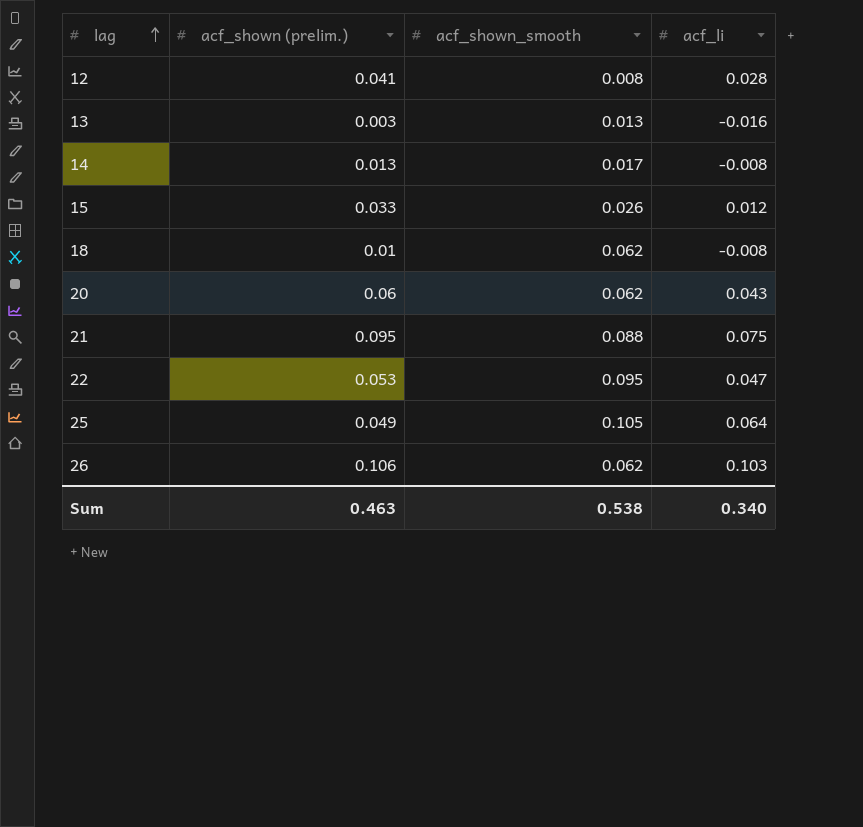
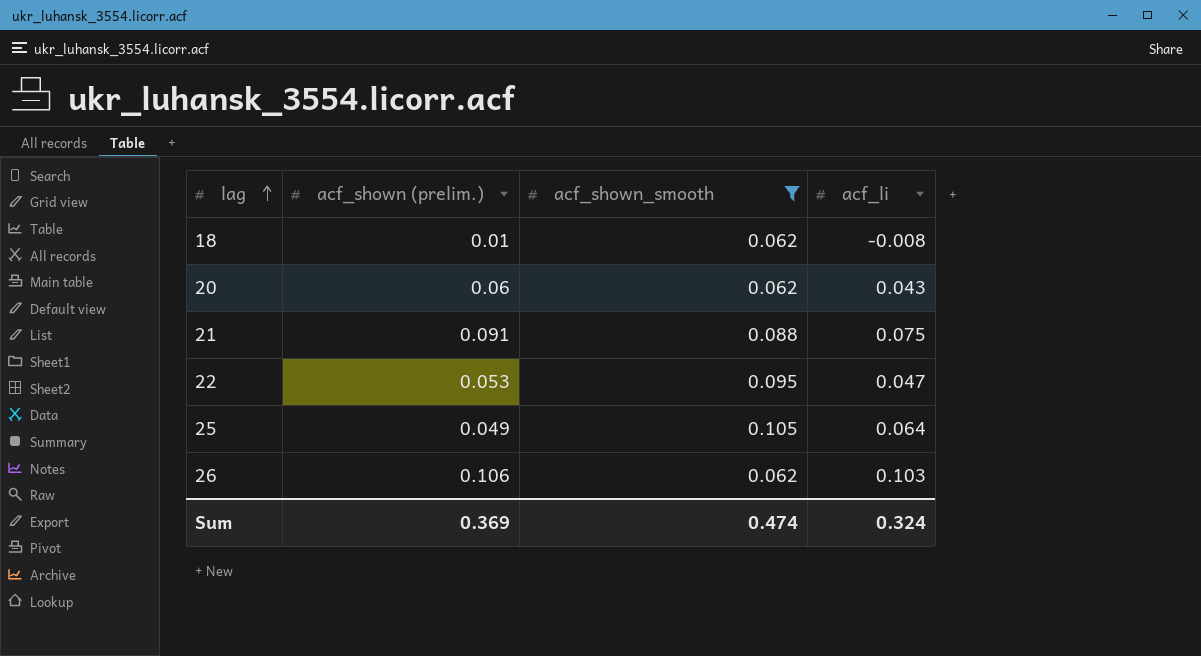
filter: none -> acf_shown_smooth >= 0.062
21 | acf_shown (prelim.): 0.095 -> 0.091
Sum | acf_shown (prelim.): 0.463 -> 0.369
Sum | acf_shown_smooth: 0.538 -> 0.474
Sum | acf_li: 0.340 -> 0.324

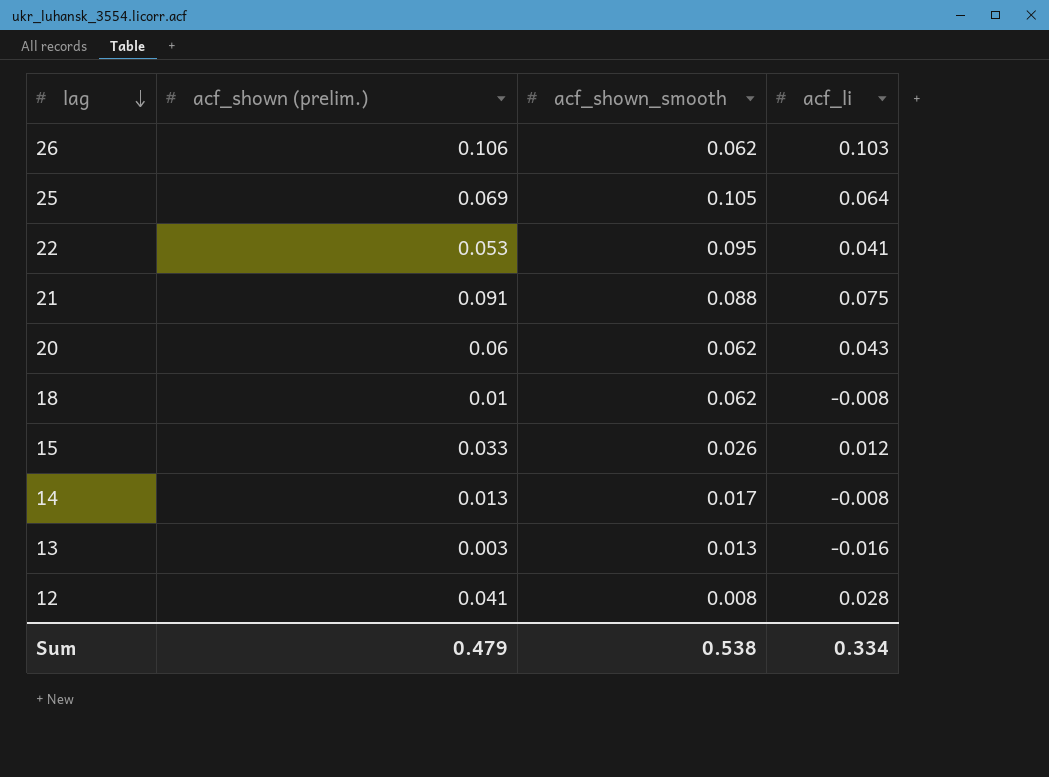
filter: acf_shown_smooth >= 0.062 -> none
row order: lag ascending -> lag descending
25 | acf_shown (prelim.): 0.049 -> 0.069
22 | acf_li: 0.047 -> 0.041
Sum | acf_shown (prelim.): 0.369 -> 0.479
Sum | acf_shown_smooth: 0.474 -> 0.538
Sum | acf_li: 0.324 -> 0.334

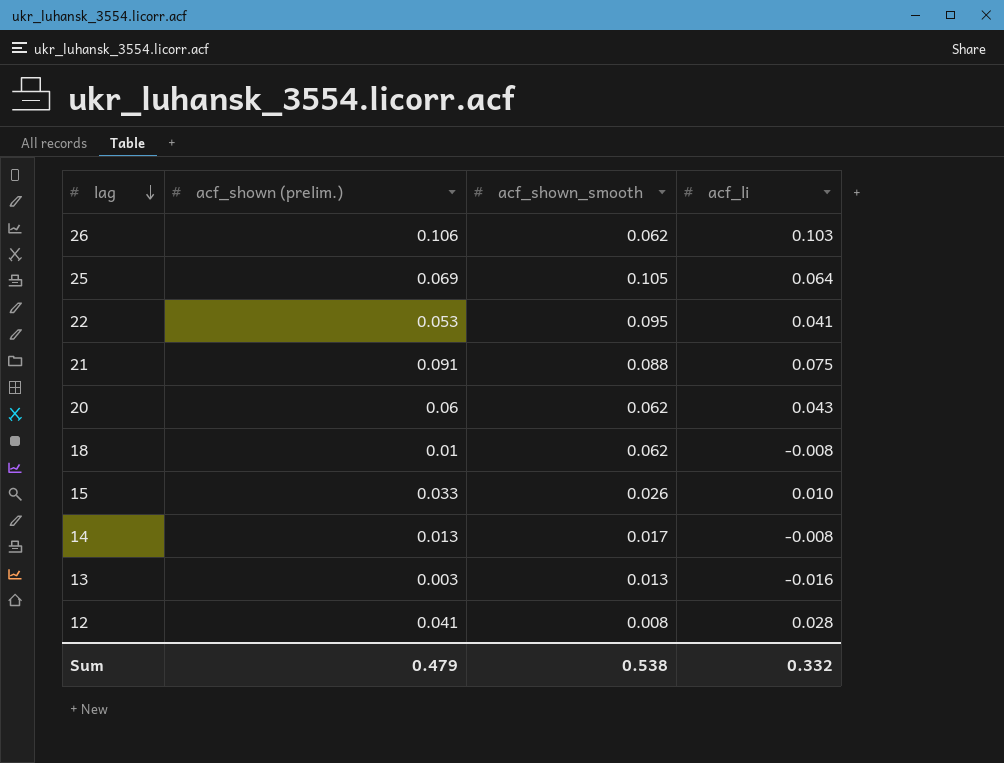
15 | acf_li: 0.012 -> 0.010
Sum | acf_li: 0.334 -> 0.332

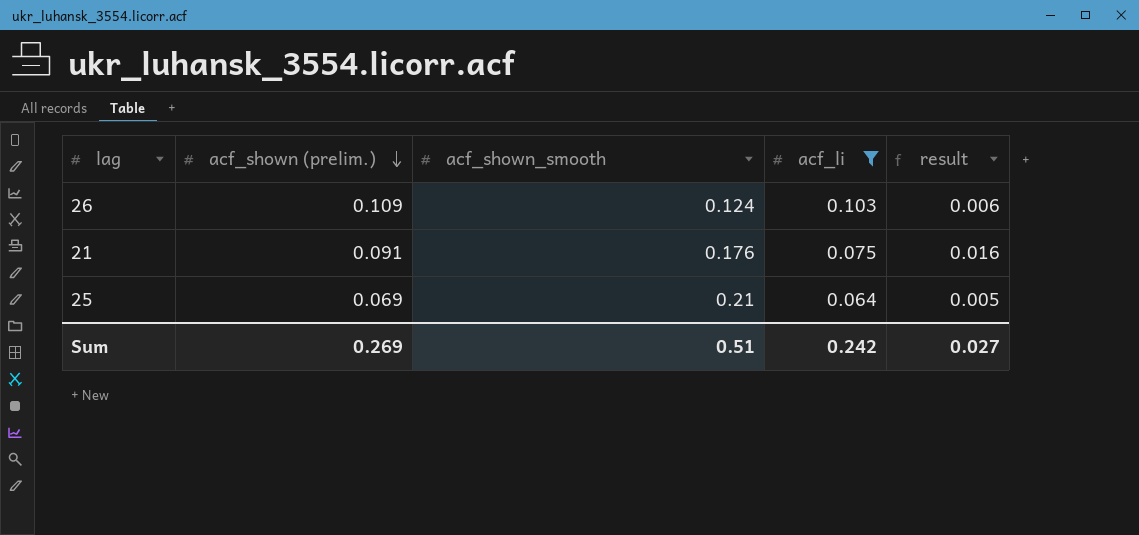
filter: none -> acf_li >= 0.064
row order: lag descending -> acf_shown (prelim.) descending
column result | formula: none -> [acf_shown (prelim.)] - [acf_li]
26 | acf_shown (prelim.): 0.106 -> 0.109
26 | acf_shown_smooth: 0.062 -> 0.124
21 | acf_shown_smooth: 0.088 -> 0.176
25 | acf_shown_smooth: 0.105 -> 0.21
Sum | acf_shown (prelim.): 0.479 -> 0.269
Sum | acf_shown_smooth: 0.538 -> 0.51
Sum | acf_li: 0.332 -> 0.242

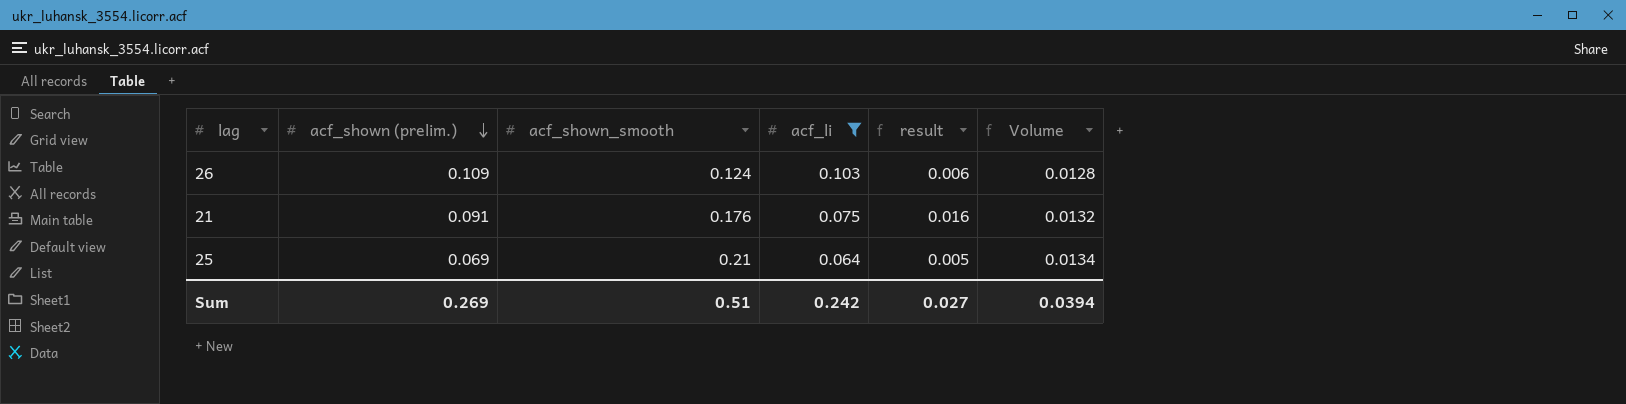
column Volume | formula: none -> [acf_shown_smooth] * [acf_li]

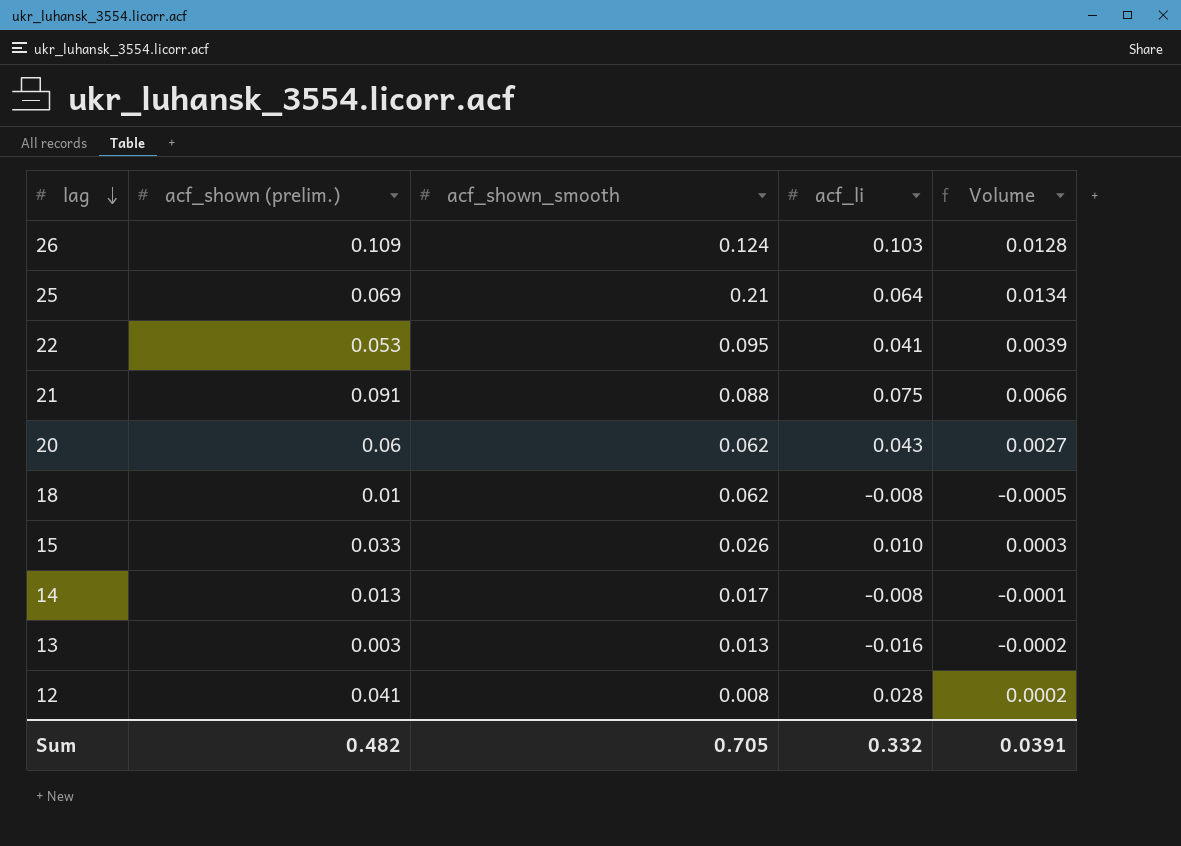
filter: acf_li >= 0.064 -> none
row order: acf_shown (prelim.) descending -> lag descending
column result | formula: [acf_shown (prelim.)] - [acf_li] -> none
21 | acf_shown_smooth: 0.176 -> 0.088
21 | Volume: 0.0132 -> 0.0066
Sum | acf_shown (prelim.): 0.269 -> 0.482
Sum | acf_shown_smooth: 0.51 -> 0.705
Sum | acf_li: 0.242 -> 0.332
Sum | Volume: 0.0394 -> 0.0391

